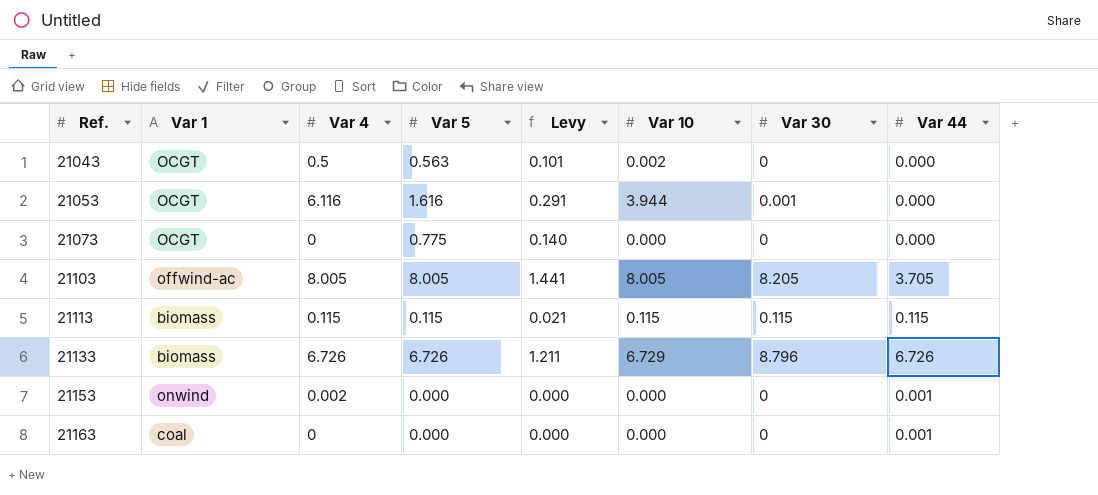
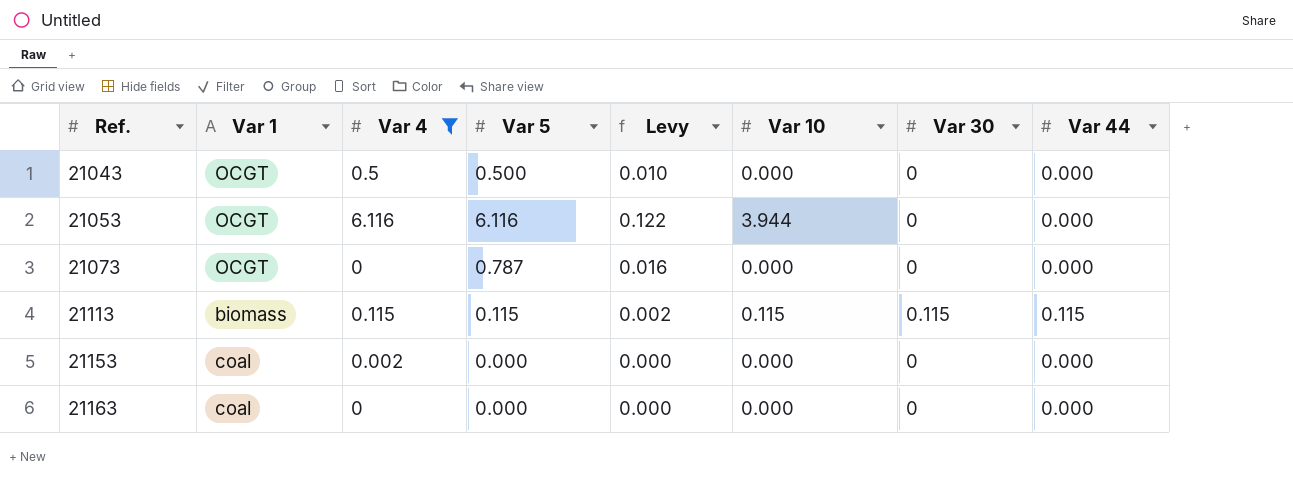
filter: none -> Var 4 <= 6.116
column Levy | formula: [Var 5] * 0.18 -> [Var 5] * 0.02
21043 | Var 5: 0.563 -> 0.500
21043 | Var 10: 0.002 -> 0.000
21053 | Var 5: 1.616 -> 6.116
21053 | Var 30: 0.001 -> 0
21073 | Var 5: 0.775 -> 0.787
21153 | Var 1: onwind -> coal
21153 | Var 44: 0.001 -> 0.000
21163 | Var 44: 0.001 -> 0.000

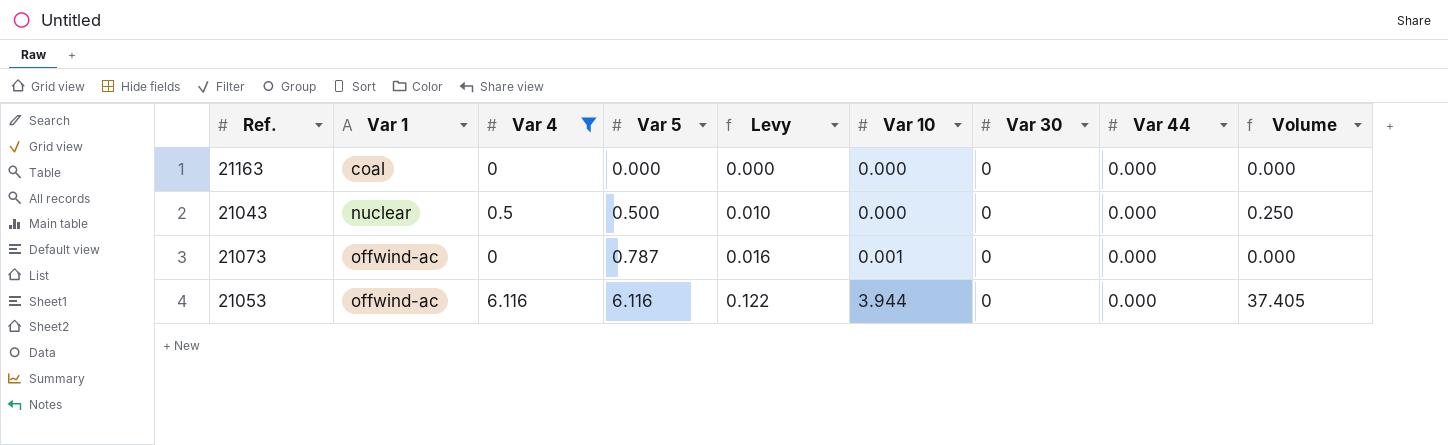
row order: Ref. ascending -> Var 1 ascending
column Volume | formula: none -> [Var 4] * [Var 5]
row 21113: biomass | 0.115 | 0.115 | 0.002 | 0.115 | 0.115 | 0.115 -> none
row 21153: coal | 0.002 | 0.000 | 0.000 | 0.000 | 0 | 0.000 -> none
21043 | Var 1: OCGT -> nuclear
21073 | Var 1: OCGT -> offwind-ac
21073 | Var 10: 0.000 -> 0.001
21053 | Var 1: OCGT -> offwind-ac

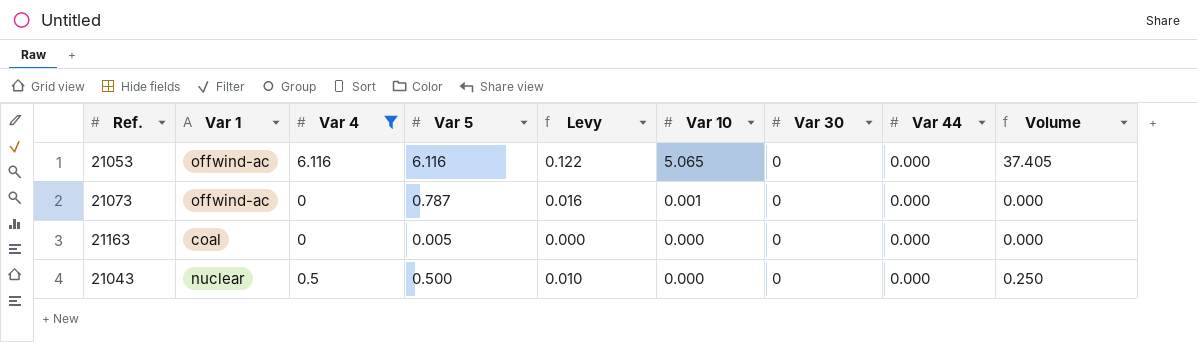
row order: Var 1 ascending -> Var 10 descending
21053 | Var 10: 3.944 -> 5.065
21163 | Var 5: 0.000 -> 0.005

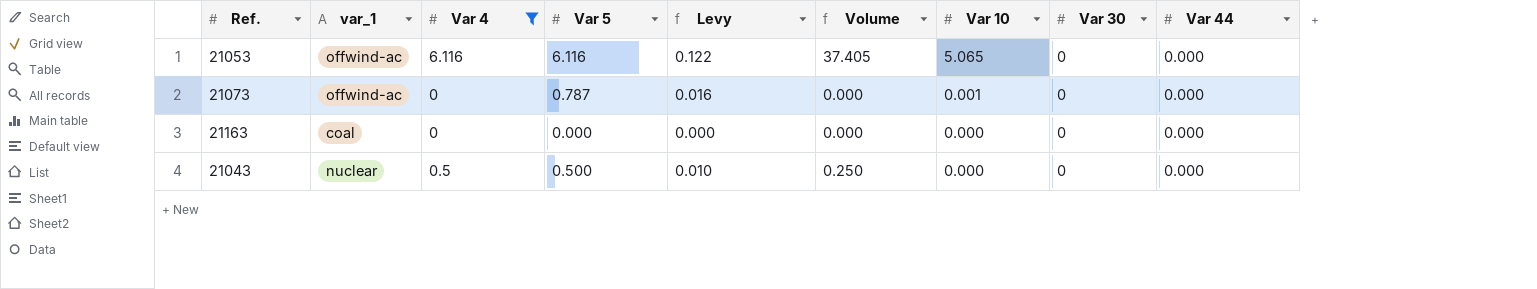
column name: Var 1 -> var_1
column Volume | position: 9 -> 6
21163 | Var 5: 0.005 -> 0.000

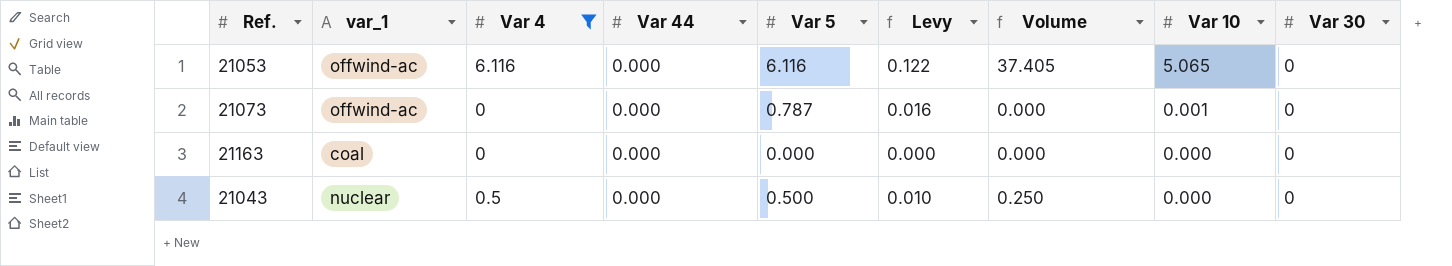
column Var 44 | position: 9 -> 4

